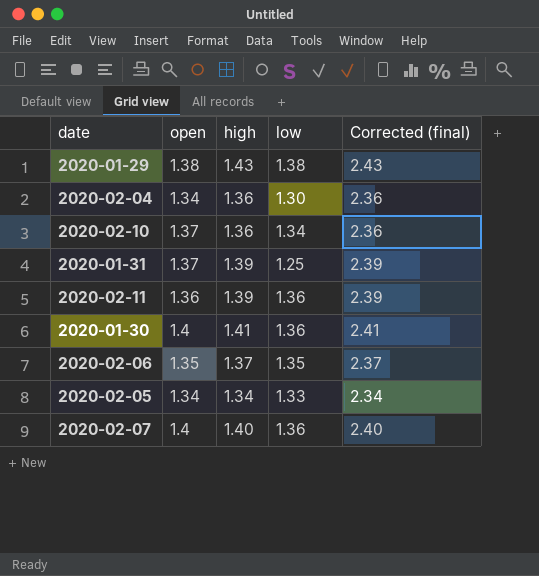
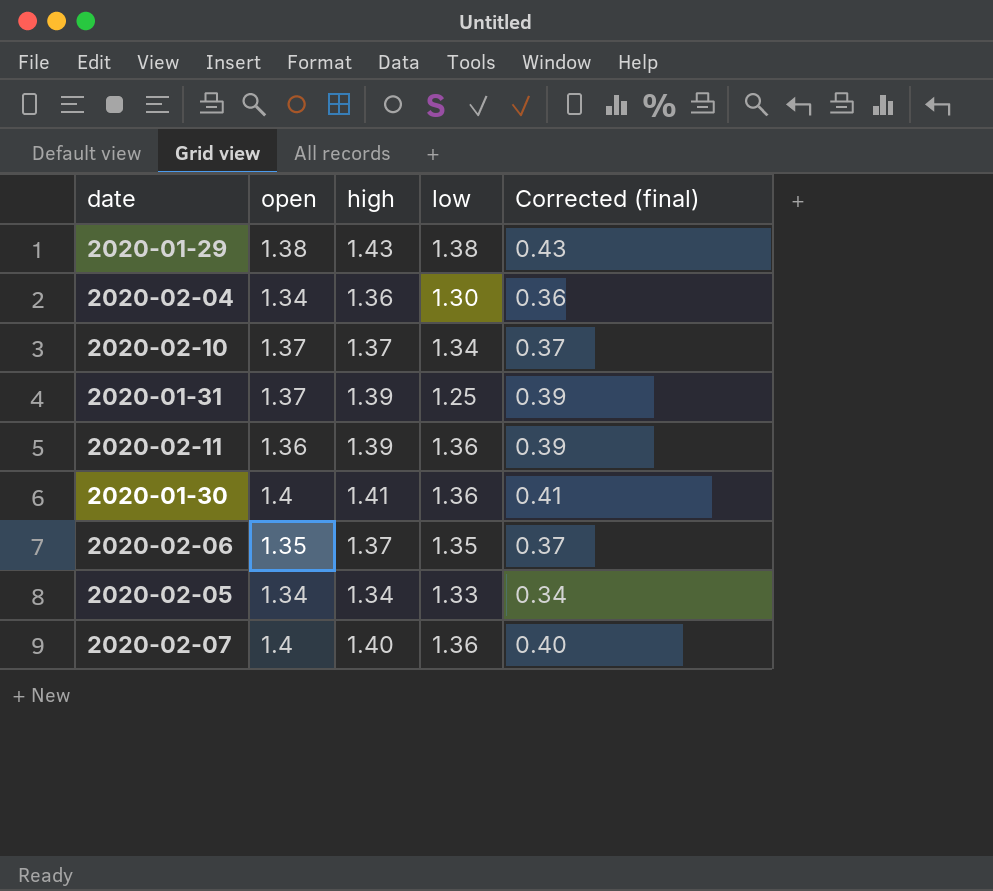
column Corrected (final) | formula: [high] + 1 -> [high] - 1
2020-02-10 | high: 1.36 -> 1.37

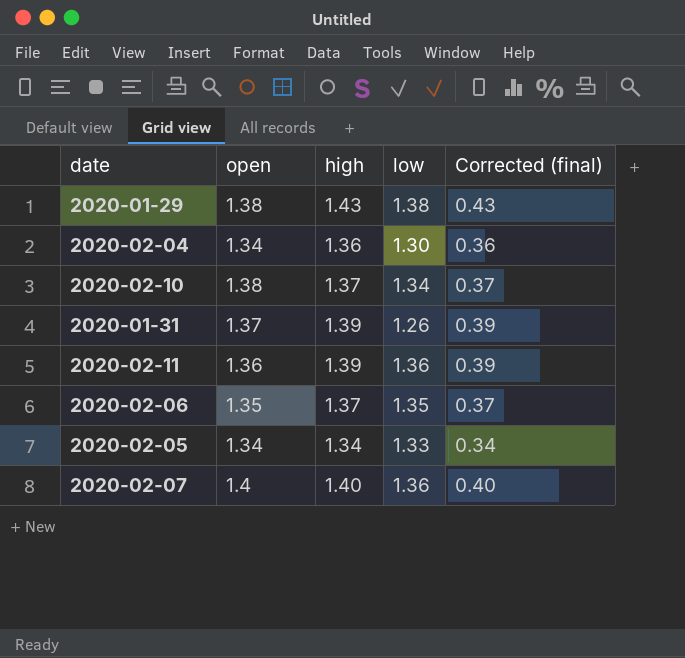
row 2020-01-30: 1.4 | 1.41 | 1.36 | 0.41 -> none
2020-02-10 | open: 1.37 -> 1.38
2020-01-31 | low: 1.25 -> 1.26

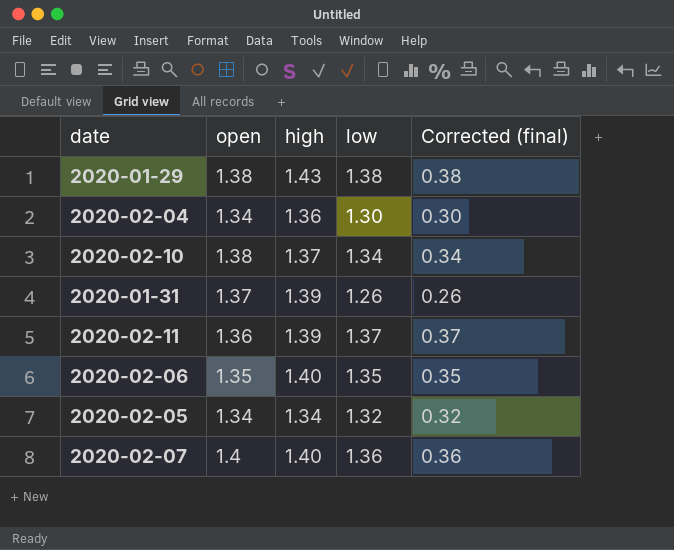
column Corrected (final) | formula: [high] - 1 -> [low] - 1
2020-02-11 | low: 1.36 -> 1.37
2020-02-06 | high: 1.37 -> 1.40
2020-02-05 | low: 1.33 -> 1.32

